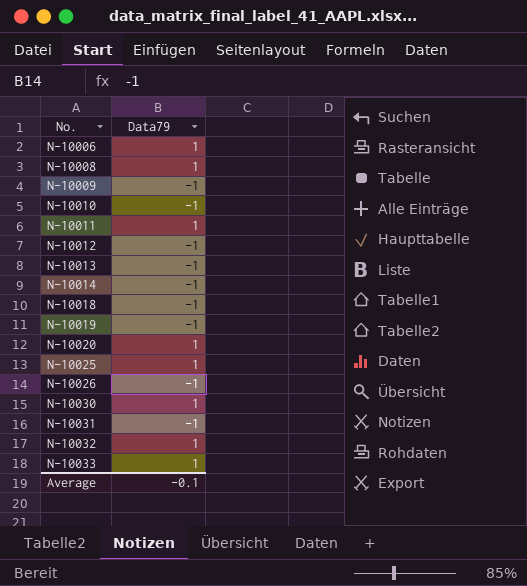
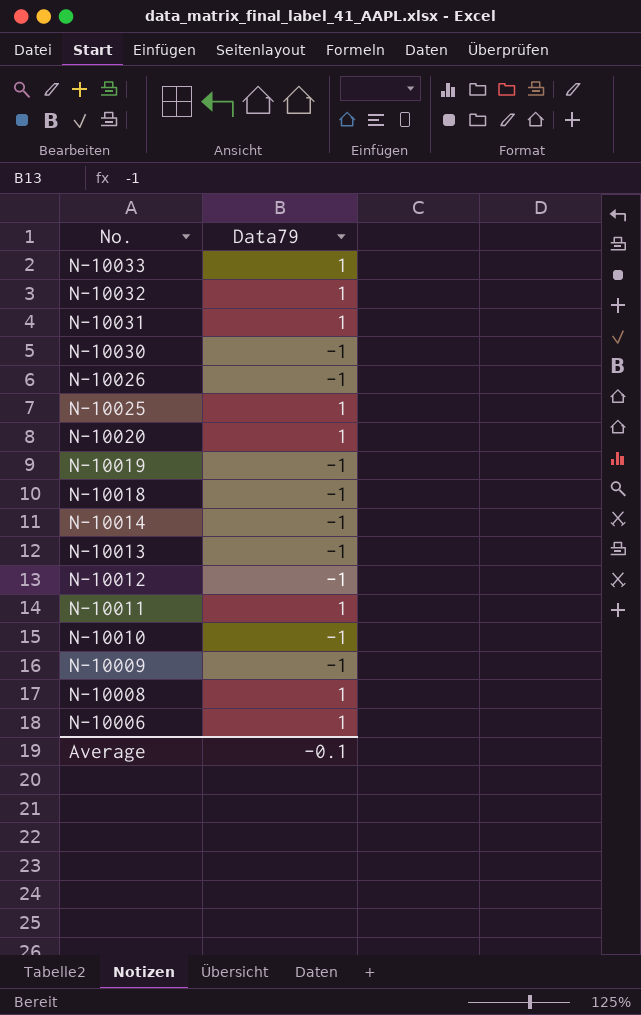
row order: No. ascending -> No. descending
N-10031 | Data79: -1 -> 1
N-10030 | Data79: 1 -> -1

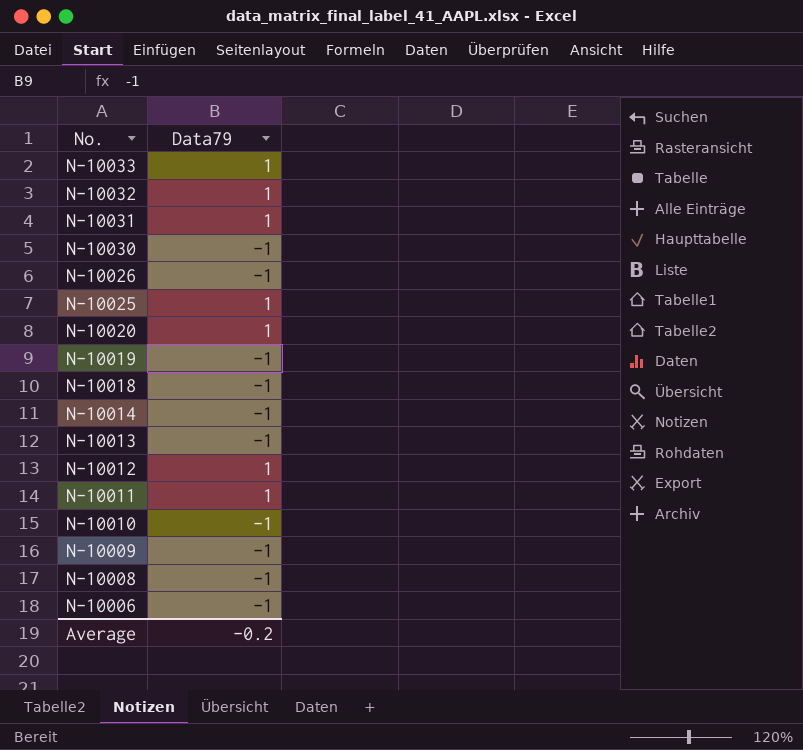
N-10012 | Data79: -1 -> 1
N-10008 | Data79: 1 -> -1
N-10006 | Data79: 1 -> -1
Average | Data79: -0.1 -> -0.2

